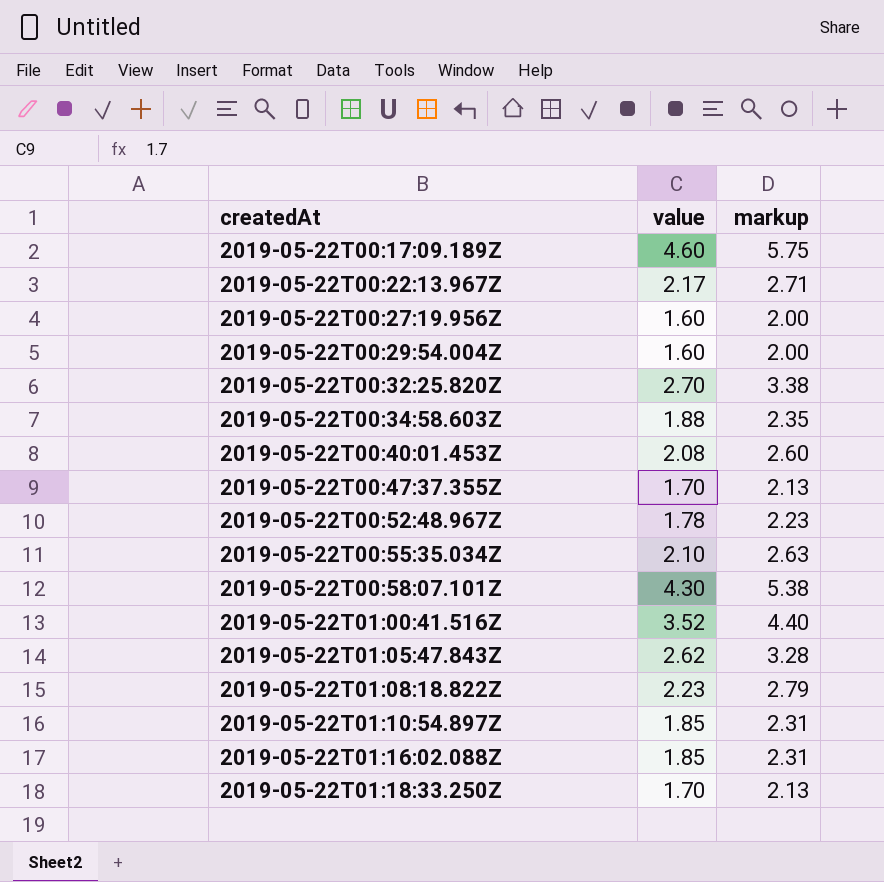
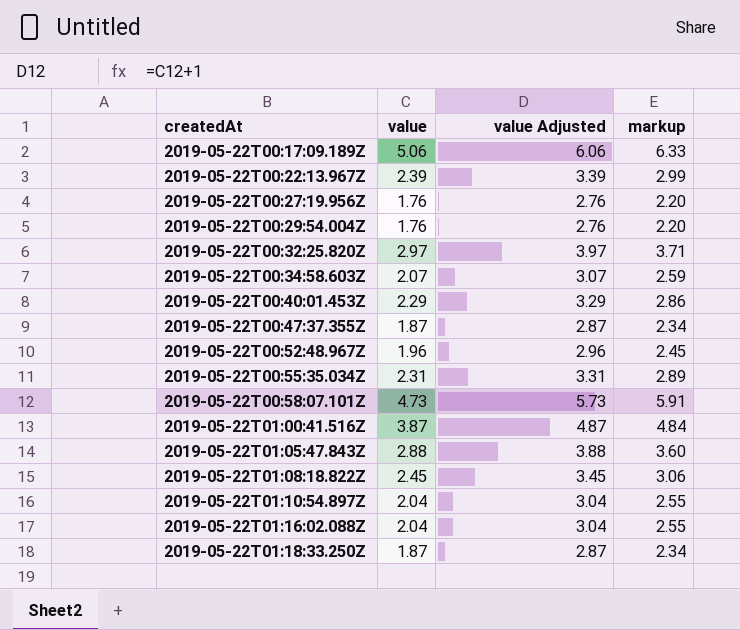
column value Adjusted | formula: none -> [value] + 1
2019-05-22T00:17:09.189Z | value: 4.60 -> 5.06
2019-05-22T00:17:09.189Z | markup: 5.75 -> 6.33
2019-05-22T00:22:13.967Z | value: 2.17 -> 2.39
2019-05-22T00:22:13.967Z | markup: 2.71 -> 2.99
2019-05-22T00:27:19.956Z | value: 1.60 -> 1.76
2019-05-22T00:27:19.956Z | markup: 2.00 -> 2.20
2019-05-22T00:29:54.004Z | value: 1.60 -> 1.76
2019-05-22T00:29:54.004Z | markup: 2.00 -> 2.20
2019-05-22T00:32:25.820Z | value: 2.70 -> 2.97
2019-05-22T00:32:25.820Z | markup: 3.38 -> 3.71
2019-05-22T00:34:58.603Z | value: 1.88 -> 2.07
2019-05-22T00:34:58.603Z | markup: 2.35 -> 2.59
2019-05-22T00:40:01.453Z | value: 2.08 -> 2.29
2019-05-22T00:40:01.453Z | markup: 2.60 -> 2.86
2019-05-22T00:47:37.355Z | value: 1.70 -> 1.87
2019-05-22T00:47:37.355Z | markup: 2.13 -> 2.34
2019-05-22T00:52:48.967Z | value: 1.78 -> 1.96
2019-05-22T00:52:48.967Z | markup: 2.23 -> 2.45
2019-05-22T00:55:35.034Z | value: 2.10 -> 2.31
2019-05-22T00:55:35.034Z | markup: 2.63 -> 2.89
2019-05-22T00:58:07.101Z | value: 4.30 -> 4.73
2019-05-22T00:58:07.101Z | markup: 5.38 -> 5.91
2019-05-22T01:00:41.516Z | value: 3.52 -> 3.87
2019-05-22T01:00:41.516Z | markup: 4.40 -> 4.84
2019-05-22T01:05:47.843Z | value: 2.62 -> 2.88
2019-05-22T01:05:47.843Z | markup: 3.28 -> 3.60
2019-05-22T01:08:18.822Z | value: 2.23 -> 2.45
2019-05-22T01:08:18.822Z | markup: 2.79 -> 3.06
2019-05-22T01:10:54.897Z | value: 1.85 -> 2.04
2019-05-22T01:10:54.897Z | markup: 2.31 -> 2.55
2019-05-22T01:16:02.088Z | value: 1.85 -> 2.04
2019-05-22T01:16:02.088Z | markup: 2.31 -> 2.55
2019-05-22T01:18:33.250Z | value: 1.70 -> 1.87
2019-05-22T01:18:33.250Z | markup: 2.13 -> 2.34

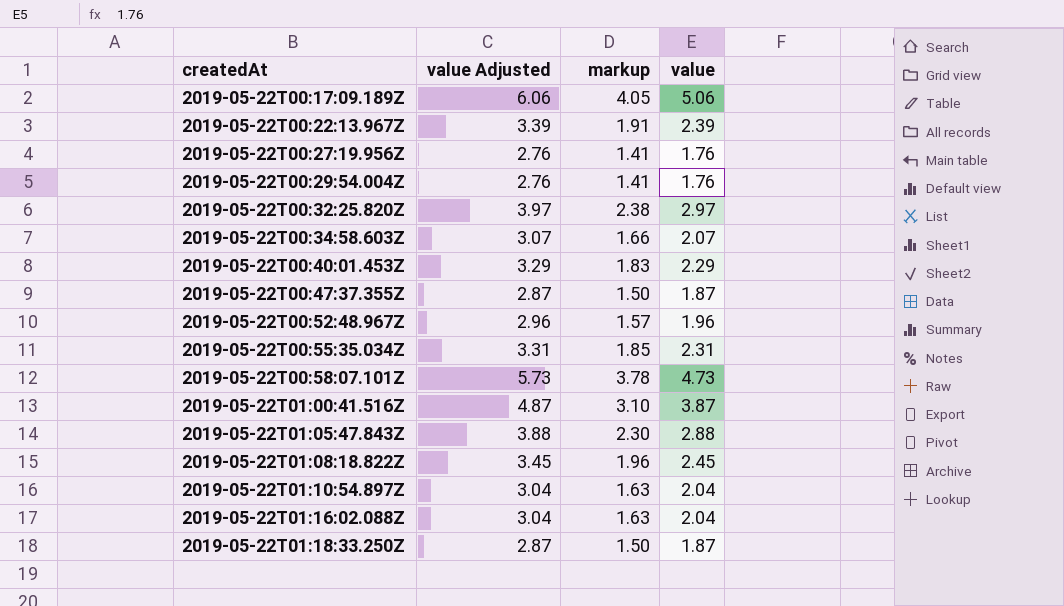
column markup | formula: [value] * 1.25 -> [value] * 0.8
column value | position: 2 -> 4

